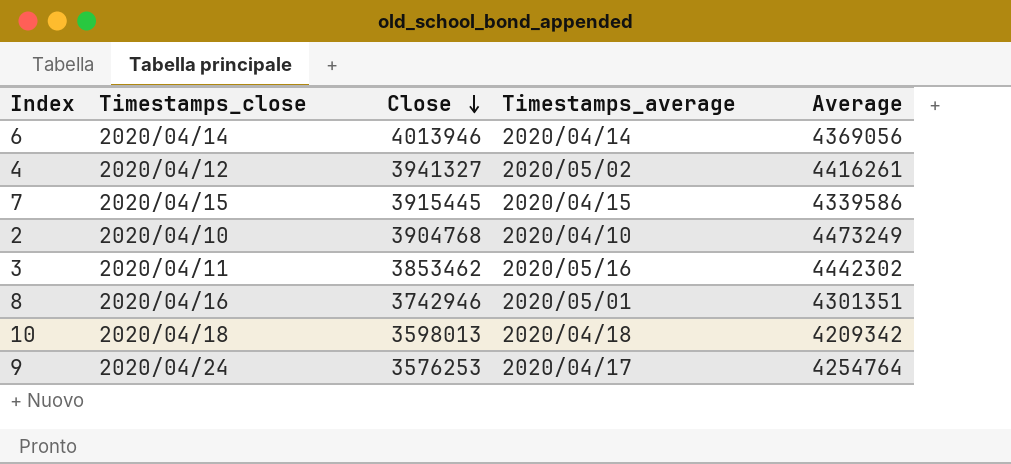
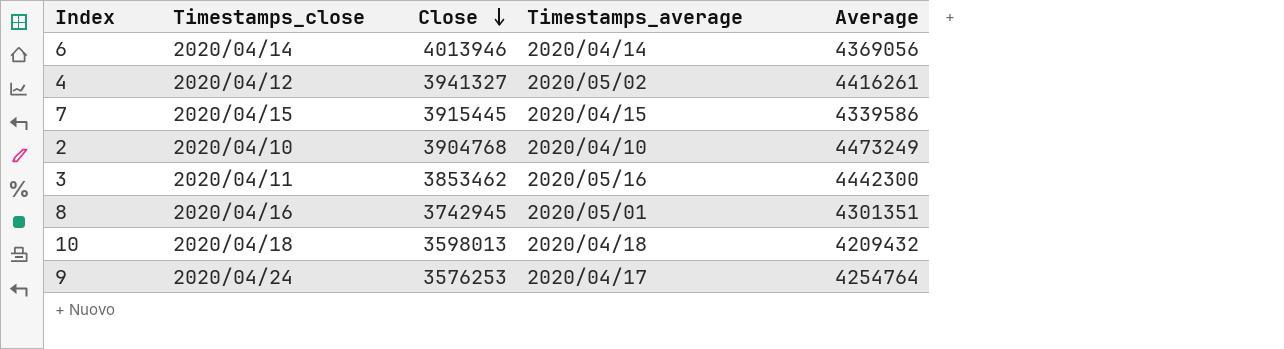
3 | Average: 4442302 -> 4442300
8 | Close: 3742946 -> 3742945
10 | Average: 4209342 -> 4209432

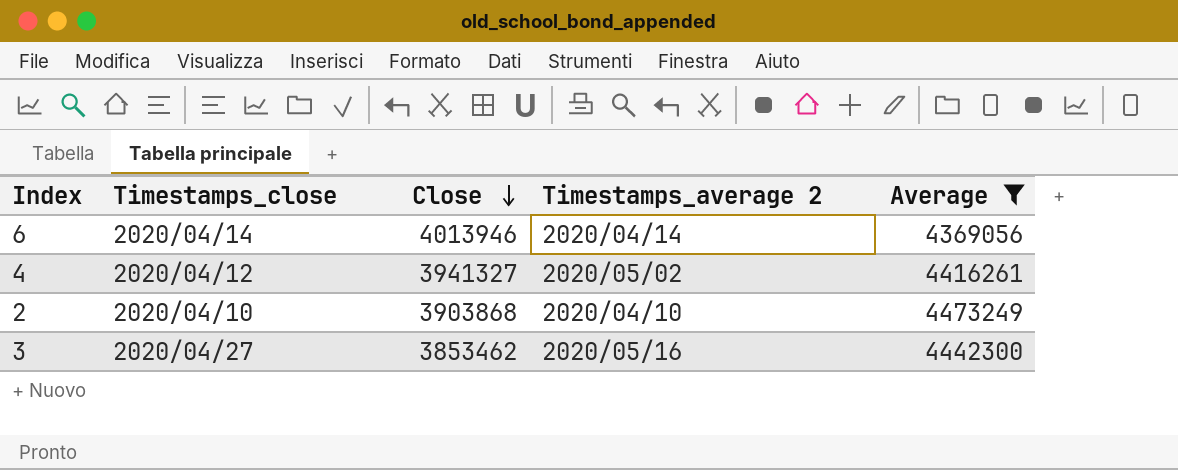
filter: none -> Average >= 4369056
column name: Timestamps_average -> Timestamps_average 2
2 | Close: 3904768 -> 3903868
3 | Timestamps_close: 2020/04/11 -> 2020/04/27

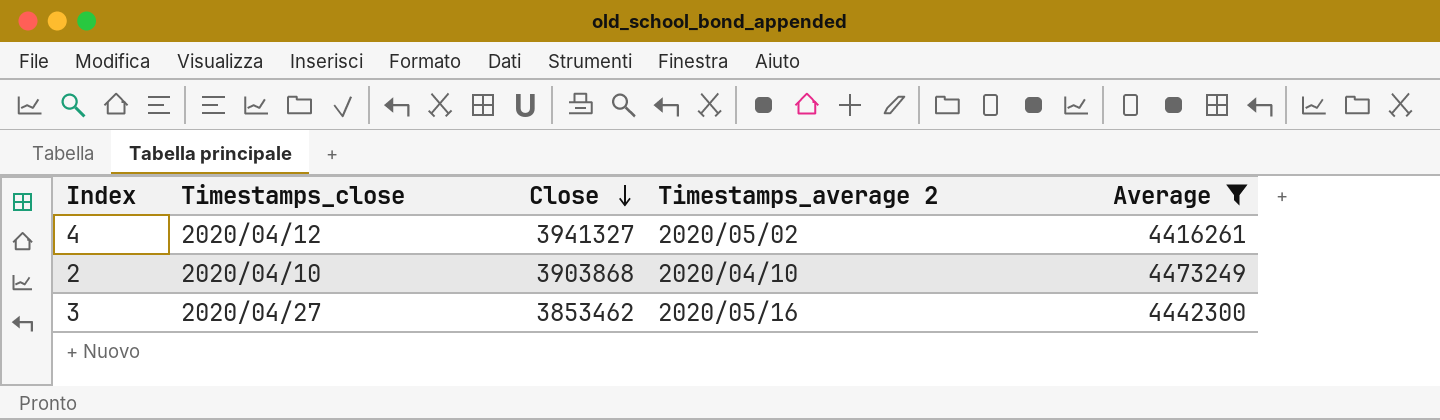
row 6: 2020/04/14 | 4013946 | 2020/04/14 | 4369056 -> none

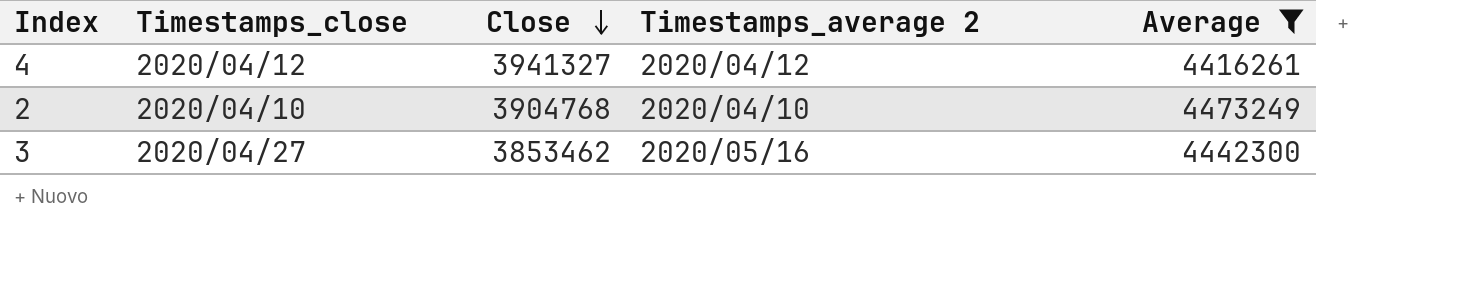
4 | Timestamps_average 2: 2020/05/02 -> 2020/04/12
2 | Close: 3903868 -> 3904768

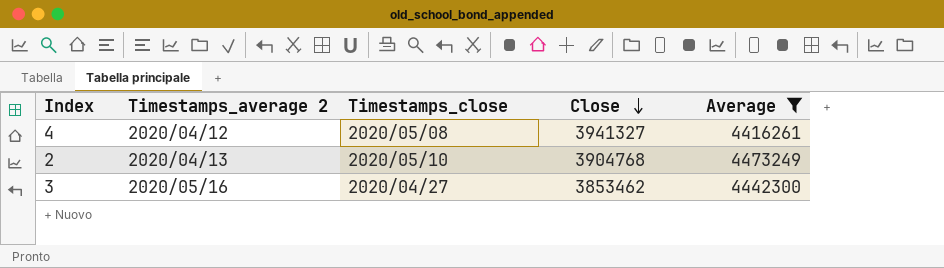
column Timestamps_average 2 | position: 4 -> 2
4 | Timestamps_close: 2020/04/12 -> 2020/05/08
2 | Timestamps_average 2: 2020/04/10 -> 2020/04/13
2 | Timestamps_close: 2020/04/10 -> 2020/05/10

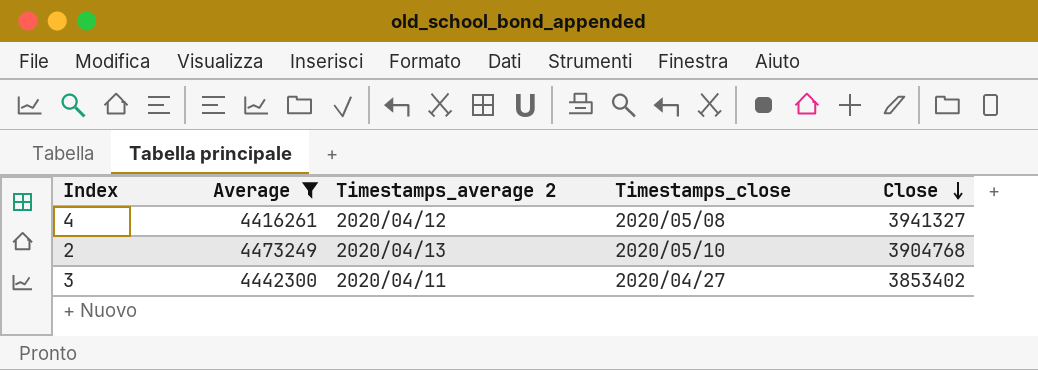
column Average | position: 5 -> 2
3 | Timestamps_average 2: 2020/05/16 -> 2020/04/11
3 | Close: 3853462 -> 3853402

